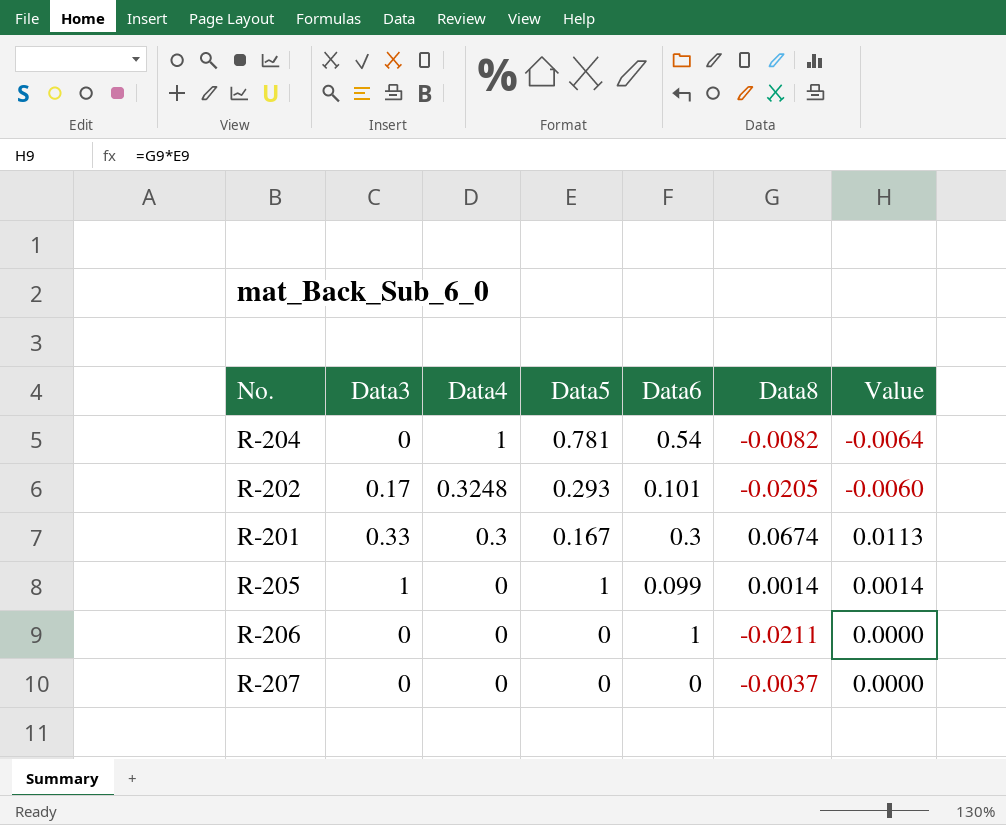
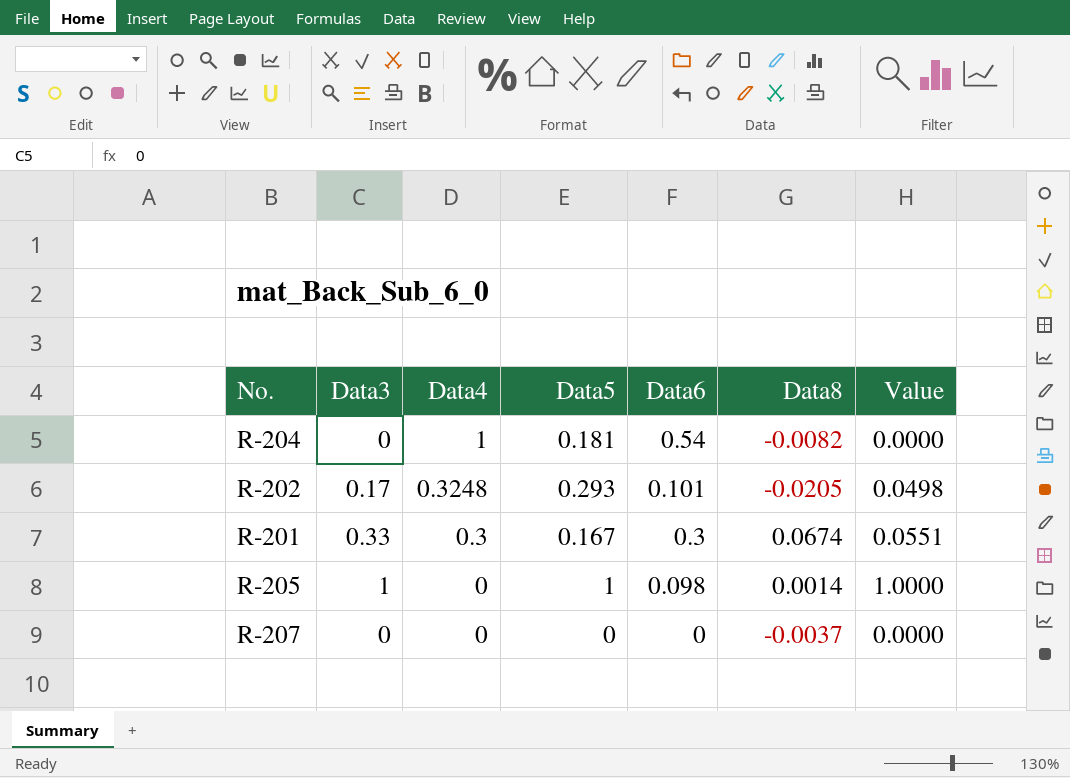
column Value | formula: [Data5] * [Data8] -> [Data3] * [Data5]
row R-206: 0 | 0 | 0 | 1 | -0.0211 | 0.0000 -> none
R-204 | Data5: 0.781 -> 0.181
R-205 | Data6: 0.099 -> 0.098

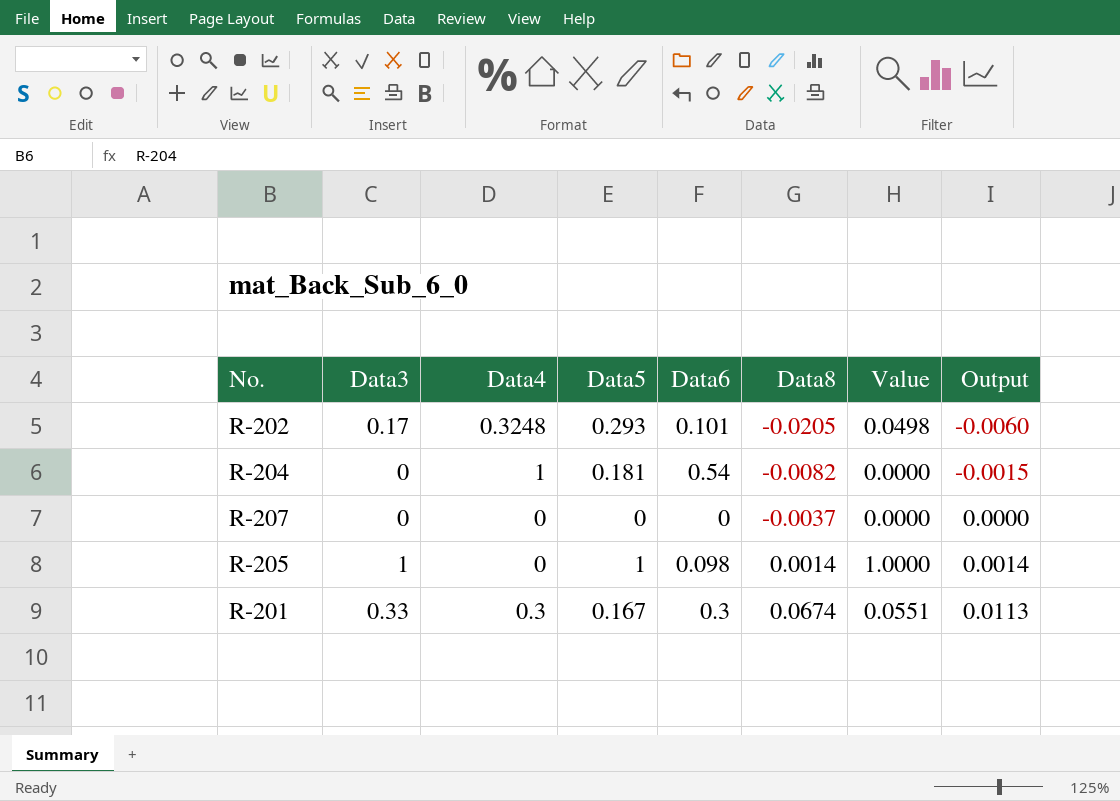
row order: Data4 descending -> Data8 ascending
column Output | formula: none -> [Data5] * [Data8]

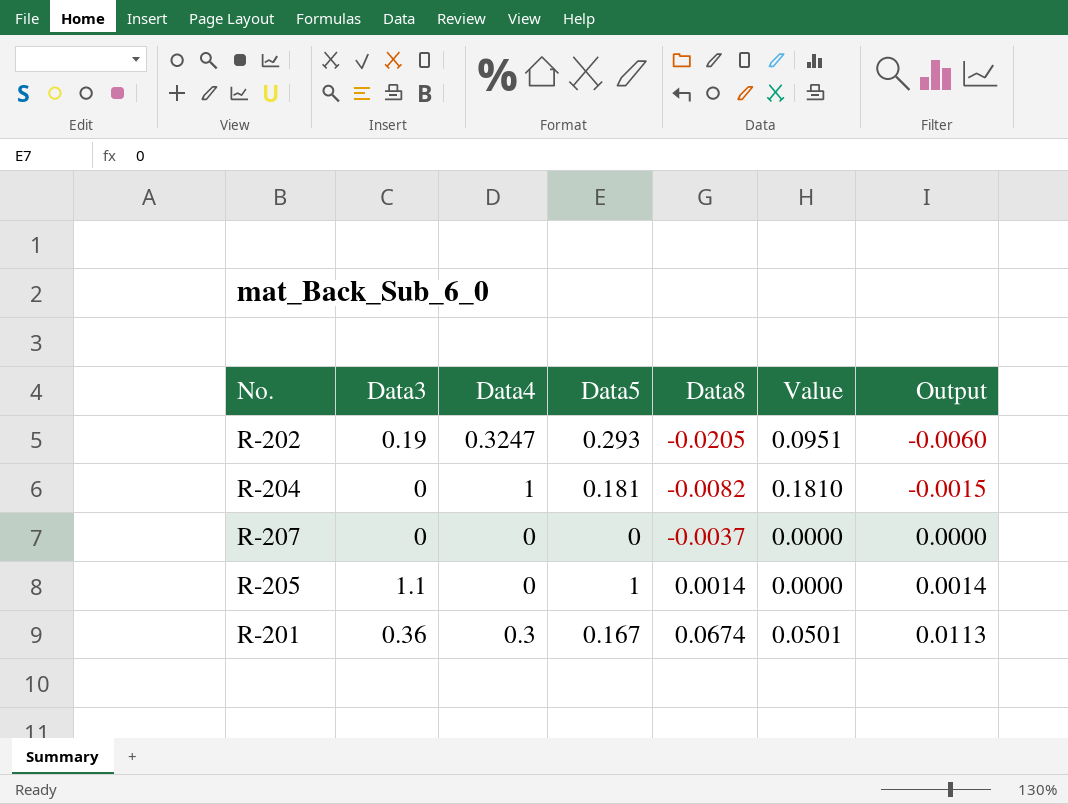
column Data6 | position: 5 -> none
column Value | formula: [Data3] * [Data5] -> [Data4] * [Data5]
R-202 | Data3: 0.17 -> 0.19
R-202 | Data4: 0.3248 -> 0.3247
R-205 | Data3: 1 -> 1.1
R-201 | Data3: 0.33 -> 0.36

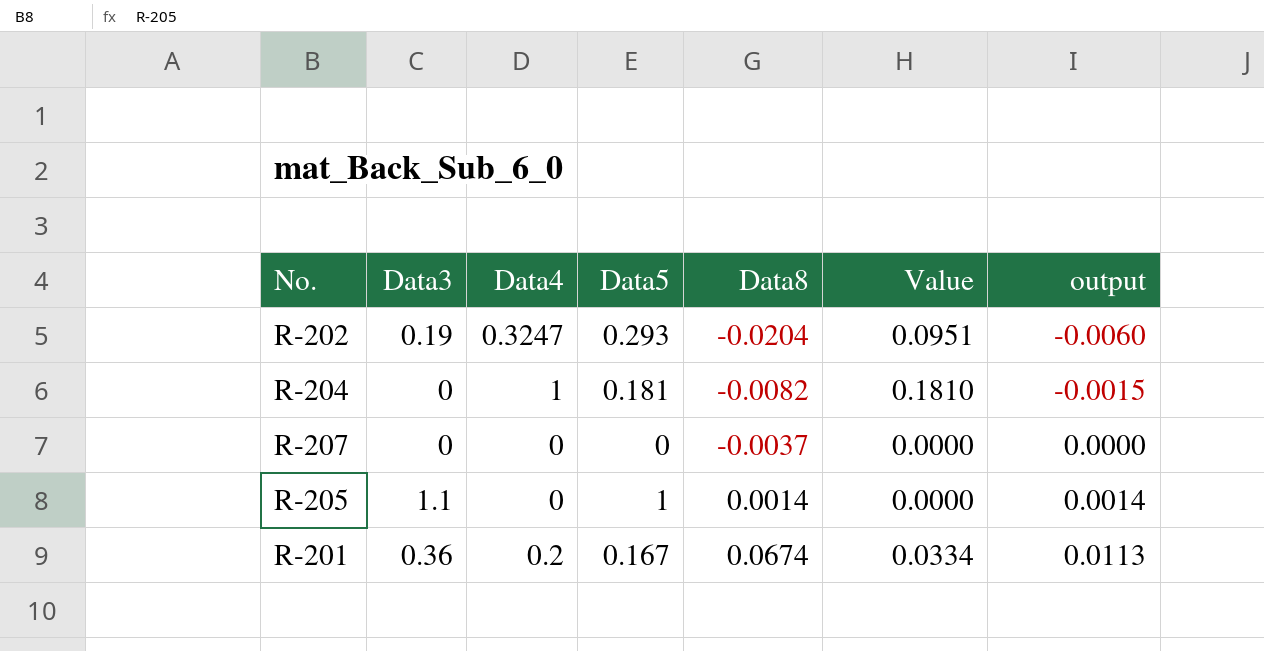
column name: Output -> output
R-202 | Data8: -0.0205 -> -0.0204
R-201 | Data4: 0.3 -> 0.2
R-201 | Value: 0.0501 -> 0.0334

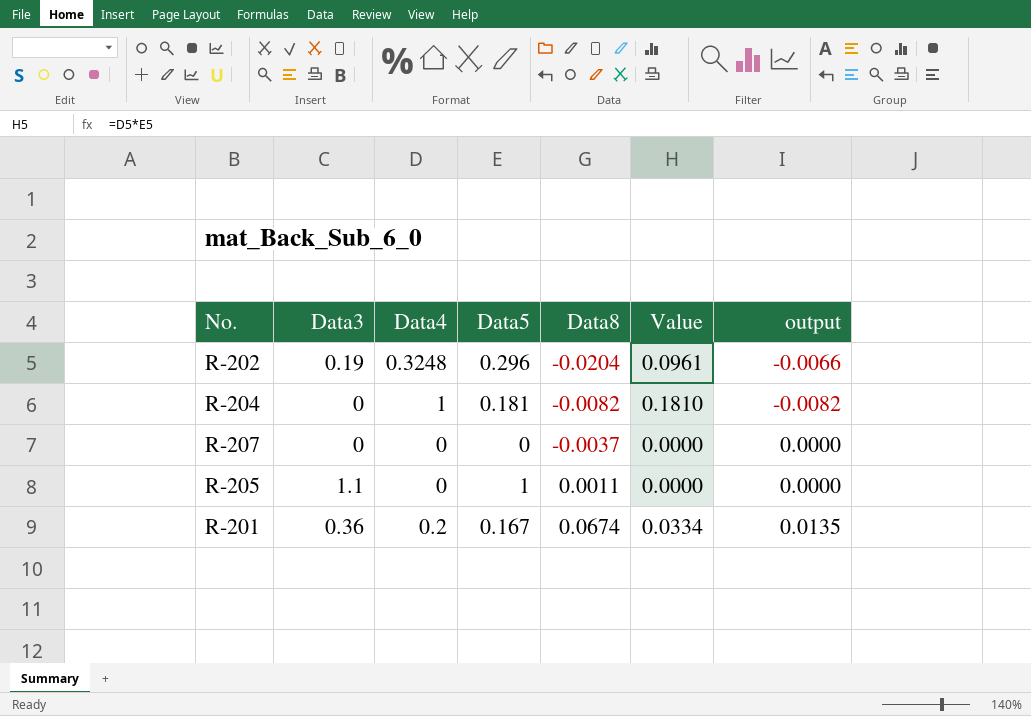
column output | formula: [Data5] * [Data8] -> [Data4] * [Data8]
R-202 | Data4: 0.3247 -> 0.3248
R-202 | Data5: 0.293 -> 0.296
R-202 | Value: 0.0951 -> 0.0961
R-205 | Data8: 0.0014 -> 0.0011

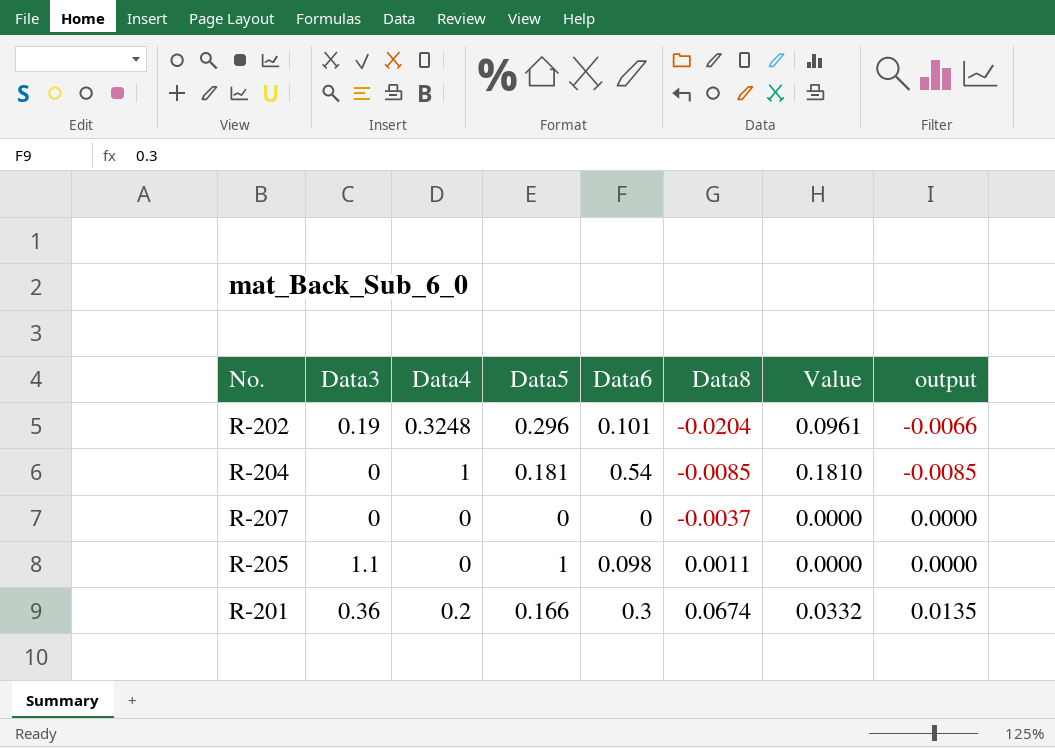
column Data6 | position: none -> 5
R-204 | Data8: -0.0082 -> -0.0085
R-204 | output: -0.0082 -> -0.0085
R-201 | Data5: 0.167 -> 0.166
R-201 | Value: 0.0334 -> 0.0332

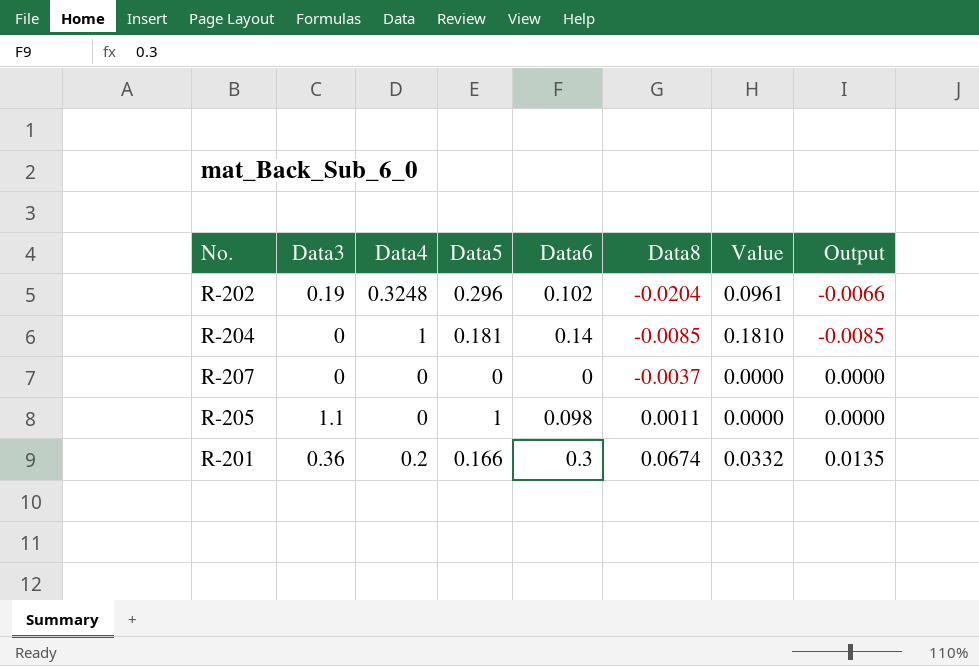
column name: output -> Output
R-202 | Data6: 0.101 -> 0.102
R-204 | Data6: 0.54 -> 0.14

